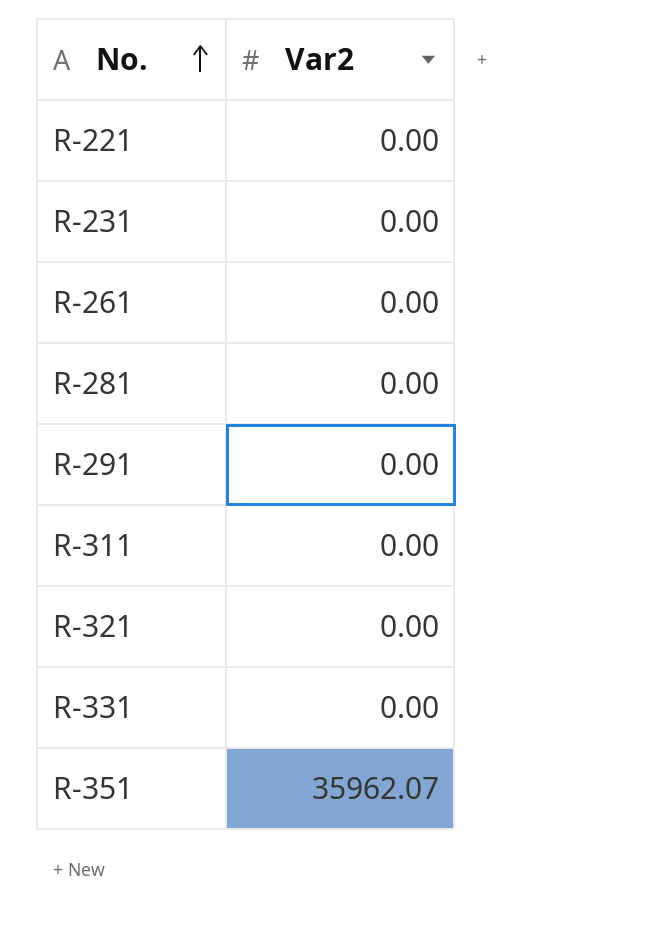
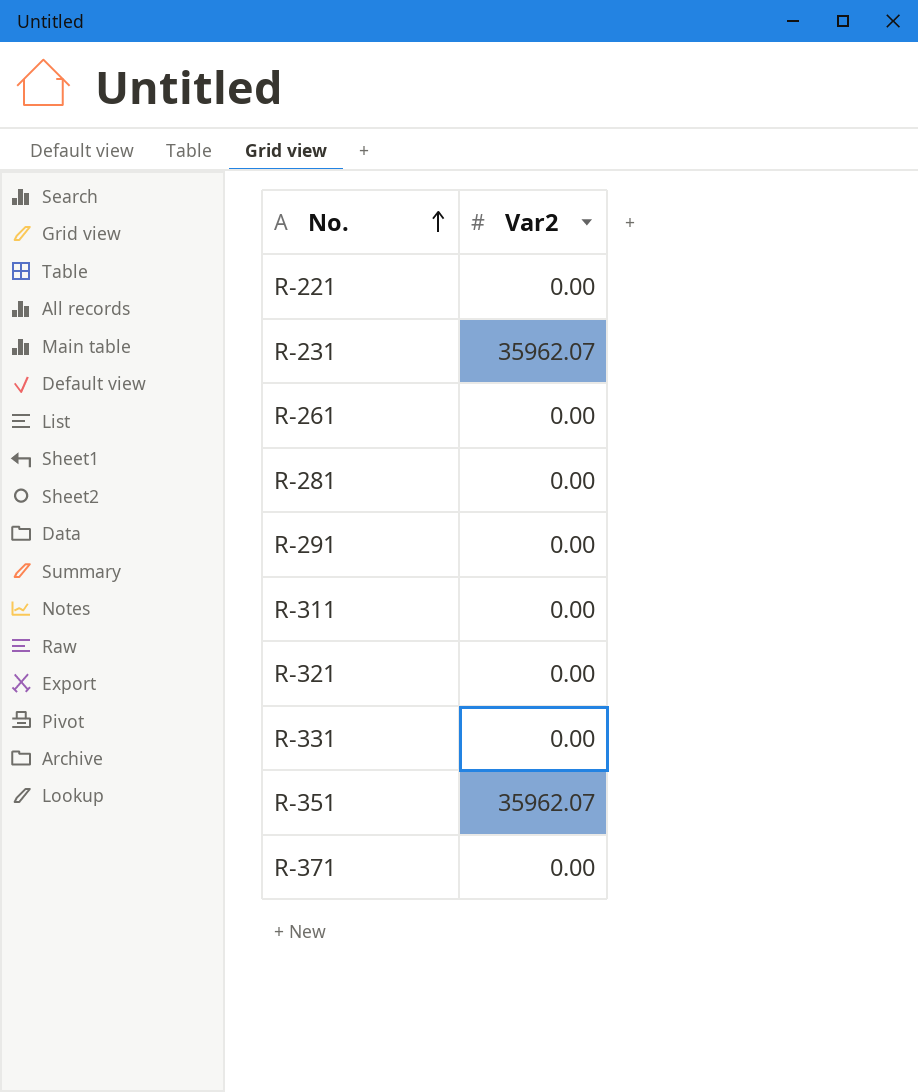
R-231 | Var2: 0.00 -> 35962.07
row R-371: none -> 0.00

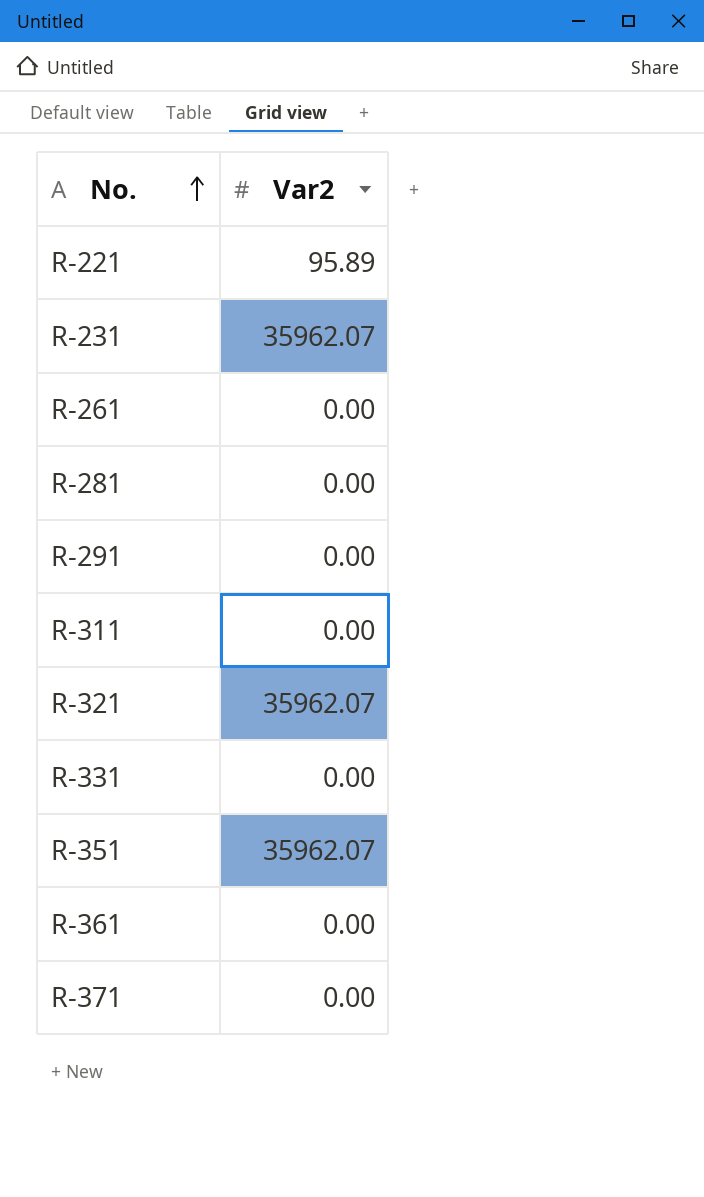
R-221 | Var2: 0.00 -> 95.89
R-321 | Var2: 0.00 -> 35962.07
row R-361: none -> 0.00

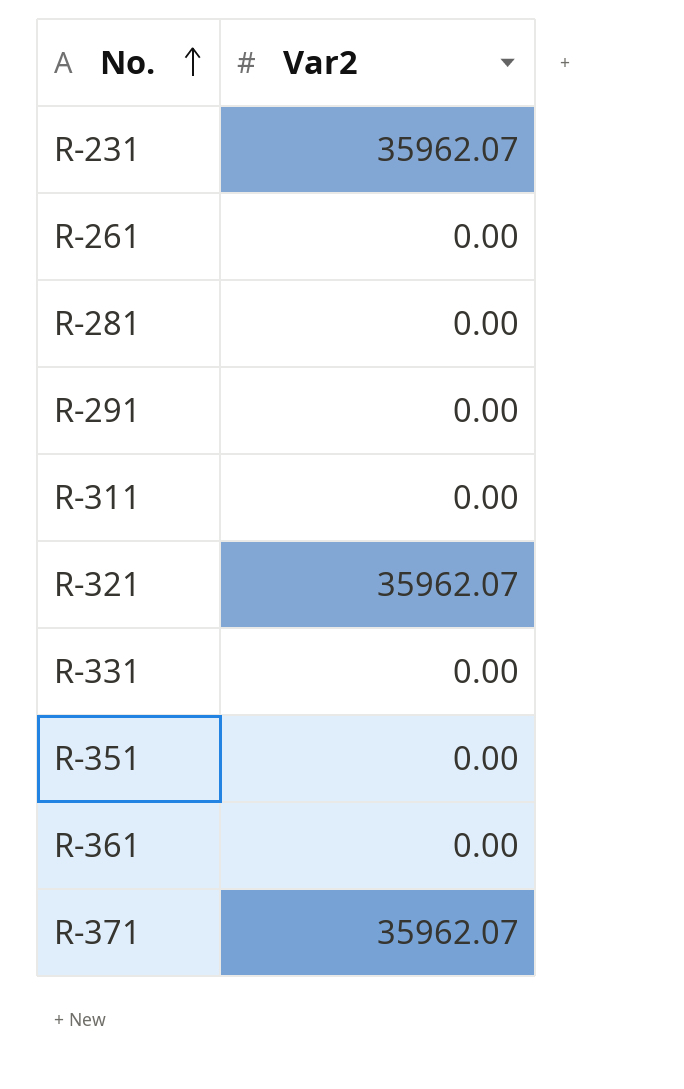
row R-221: 95.89 -> none
R-351 | Var2: 35962.07 -> 0.00
R-371 | Var2: 0.00 -> 35962.07

